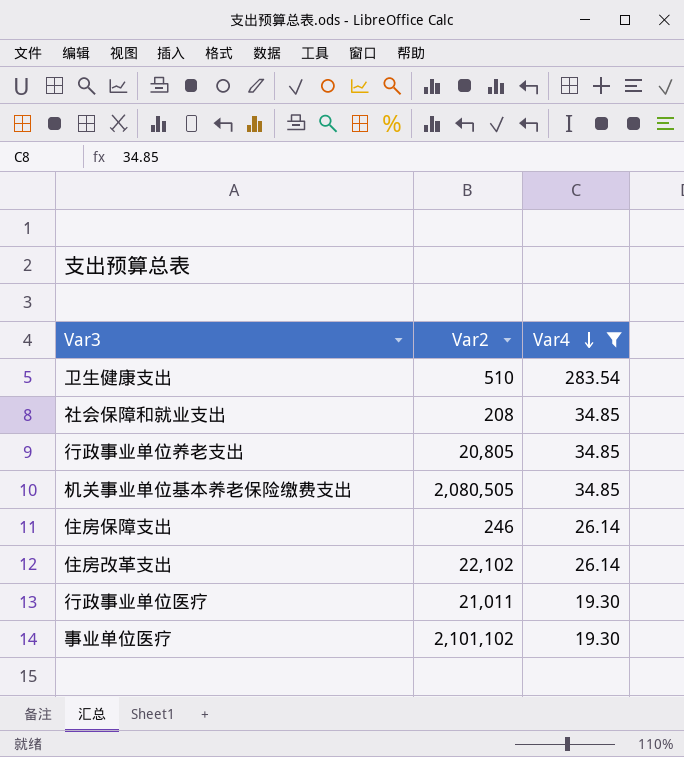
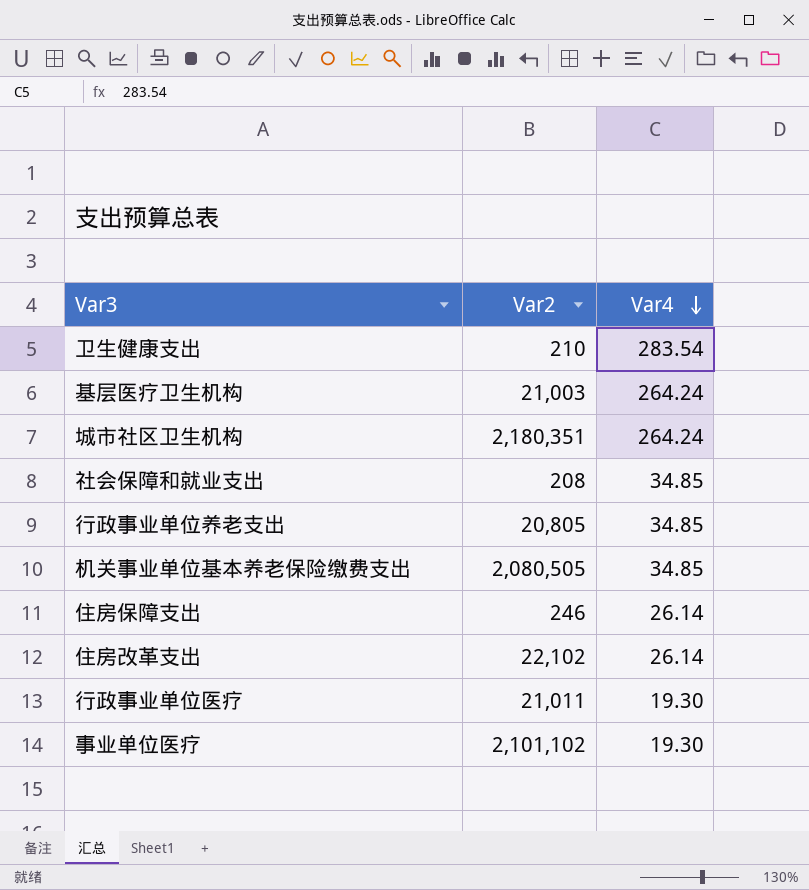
filter: Var4 != 264.24 -> none
卫生健康支出 | Var2: 510 -> 210

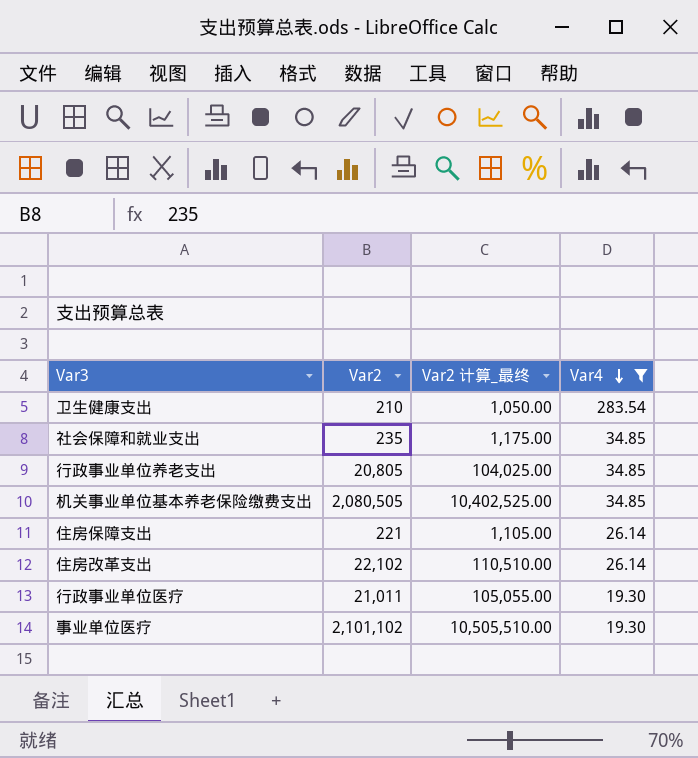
filter: none -> Var4 != 264.24
column Var2 计算_最终 | formula: none -> [Var2] * 5
社会保障和就业支出 | Var2: 208 -> 235
住房保障支出 | Var2: 246 -> 221

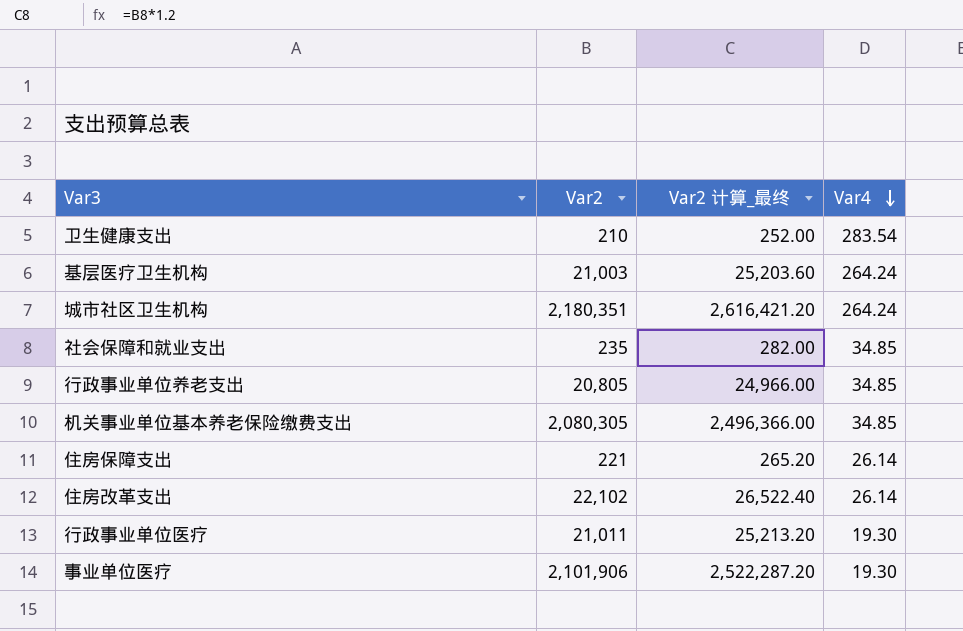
filter: Var4 != 264.24 -> none
column Var2 计算_最终 | formula: [Var2] * 5 -> [Var2] * 1.2
机关事业单位基本养老保险缴费支出 | Var2: 2,080,505 -> 2,080,305
事业单位医疗 | Var2: 2,101,102 -> 2,101,906

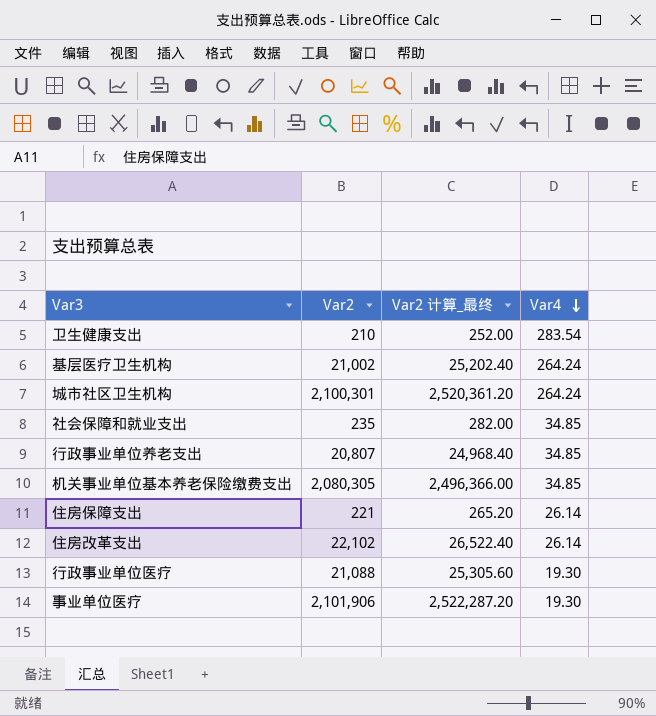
基层医疗卫生机构 | Var2: 21,003 -> 21,002
基层医疗卫生机构 | Var2 计算_最终: 25,203.60 -> 25,202.40
城市社区卫生机构 | Var2: 2,180,351 -> 2,100,301
城市社区卫生机构 | Var2 计算_最终: 2,616,421.20 -> 2,520,361.20
行政事业单位养老支出 | Var2: 20,805 -> 20,807
行政事业单位养老支出 | Var2 计算_最终: 24,966.00 -> 24,968.40
行政事业单位医疗 | Var2: 21,011 -> 21,088
行政事业单位医疗 | Var2 计算_最终: 25,213.20 -> 25,305.60

